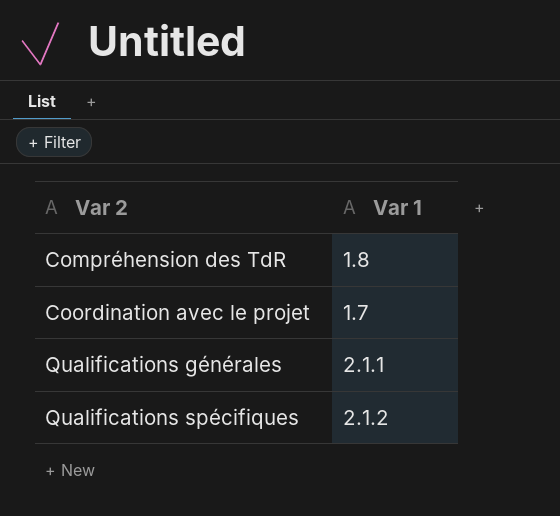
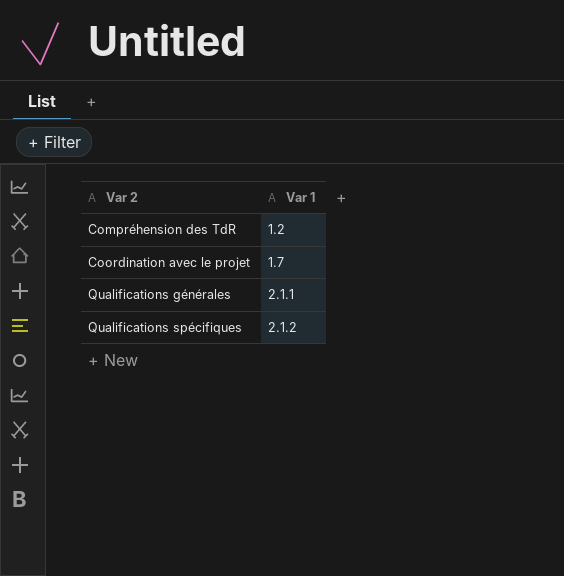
Compréhension des TdR | Var 1: 1.8 -> 1.2

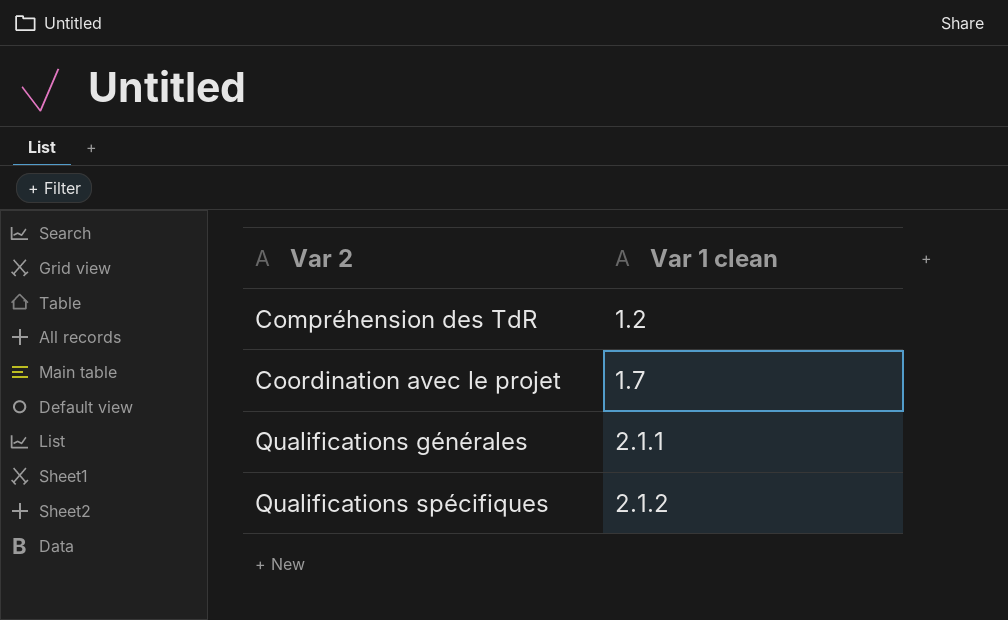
column name: Var 1 -> Var 1 clean

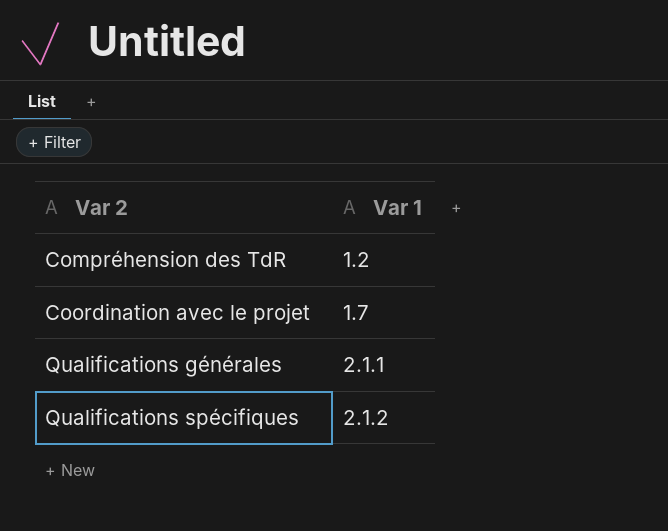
column name: Var 1 clean -> Var 1

